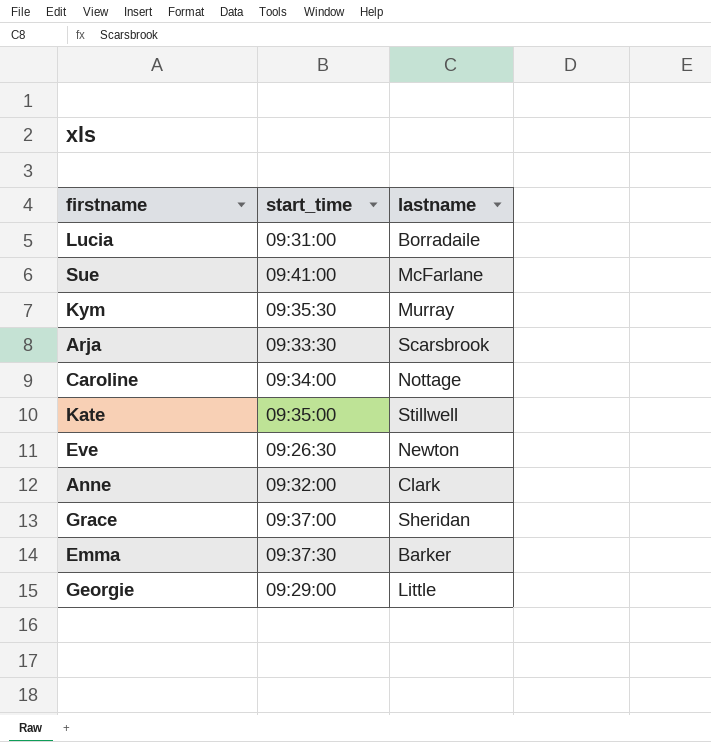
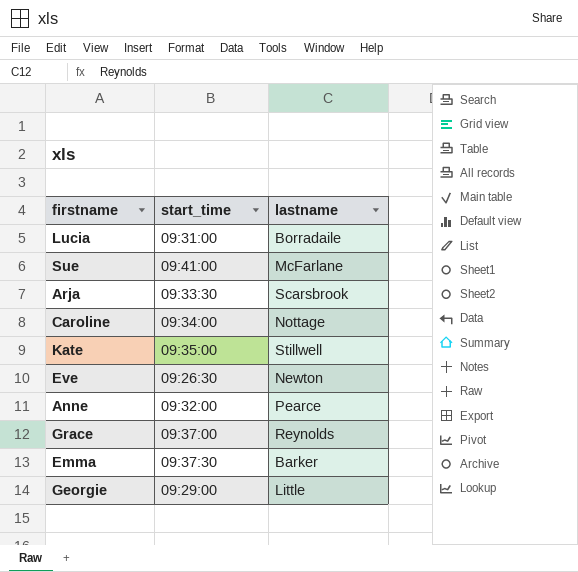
row Kym: 09:35:30 | Murray -> none
Anne | lastname: Clark -> Pearce
Grace | lastname: Sheridan -> Reynolds

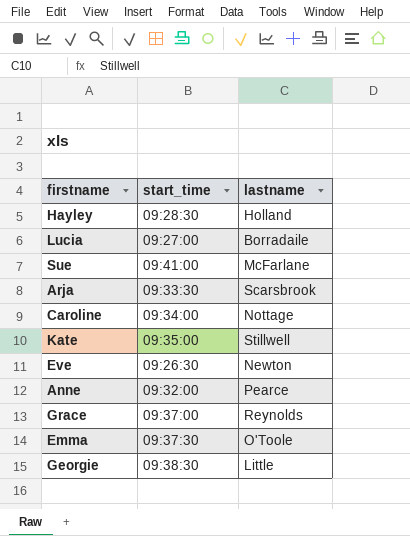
row Hayley: none -> 09:28:30 | Holland
Lucia | start_time: 09:31:00 -> 09:27:00
Emma | lastname: Barker -> O'Toole
Georgie | start_time: 09:29:00 -> 09:38:30

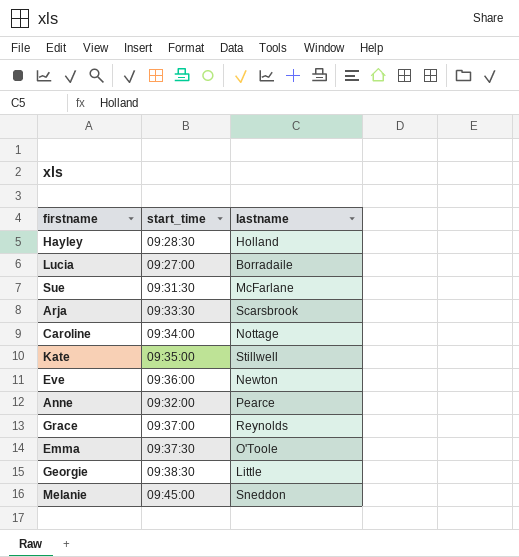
Sue | start_time: 09:41:00 -> 09:31:30
Eve | start_time: 09:26:30 -> 09:36:00
row Melanie: none -> 09:45:00 | Sneddon

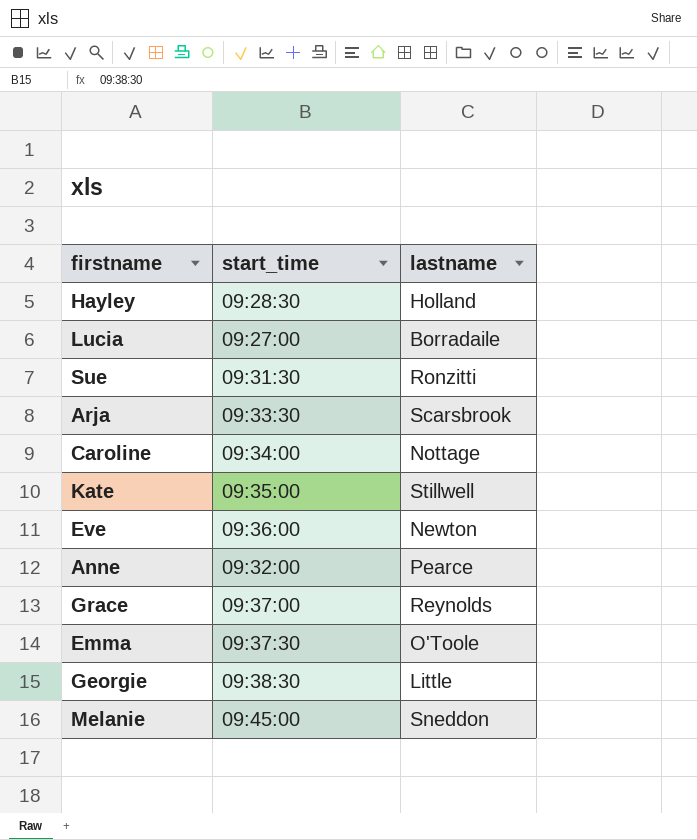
Sue | lastname: McFarlane -> Ronzitti

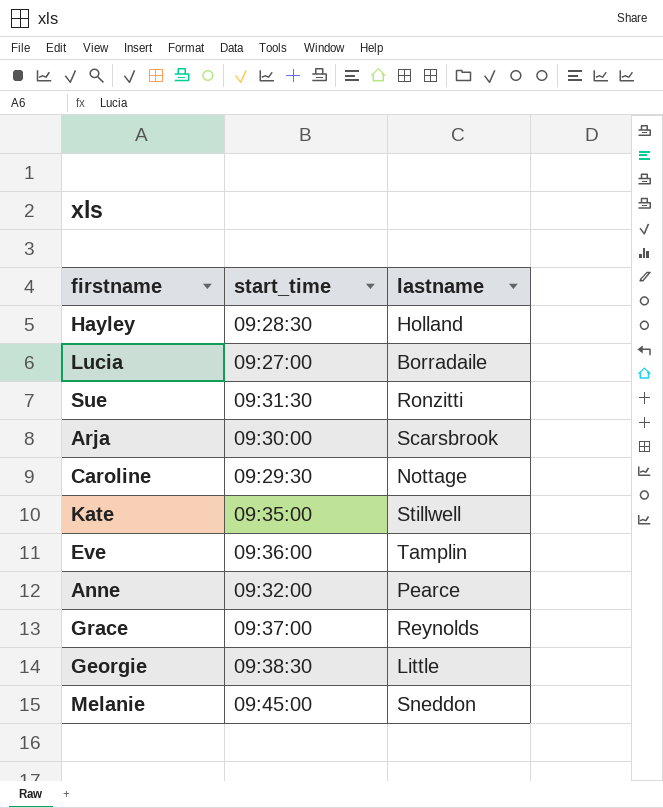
row Emma: 09:37:30 | O'Toole -> none
Arja | start_time: 09:33:30 -> 09:30:00
Caroline | start_time: 09:34:00 -> 09:29:30
Eve | lastname: Newton -> Tamplin

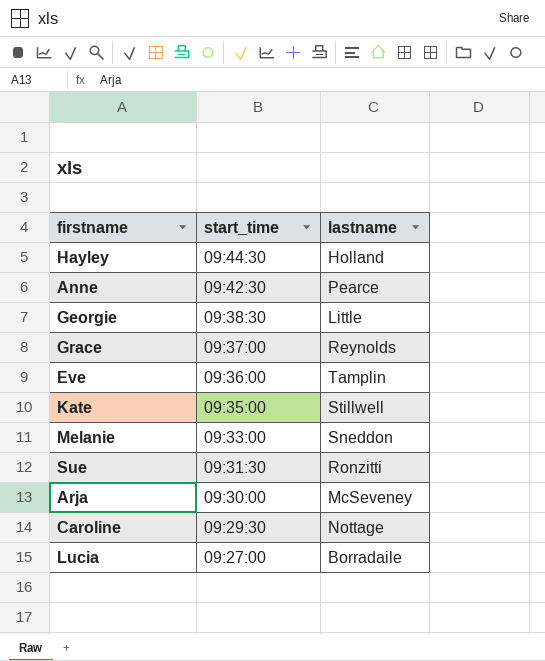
row order: none -> start_time descending
Hayley | start_time: 09:28:30 -> 09:44:30
Anne | start_time: 09:32:00 -> 09:42:30
Melanie | start_time: 09:45:00 -> 09:33:00
Arja | lastname: Scarsbrook -> McSeveney

